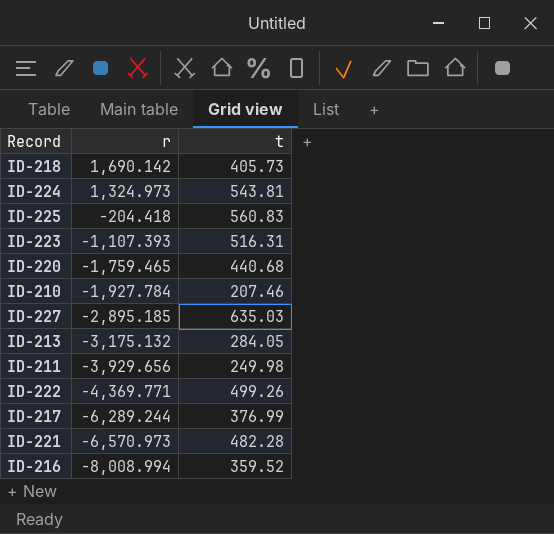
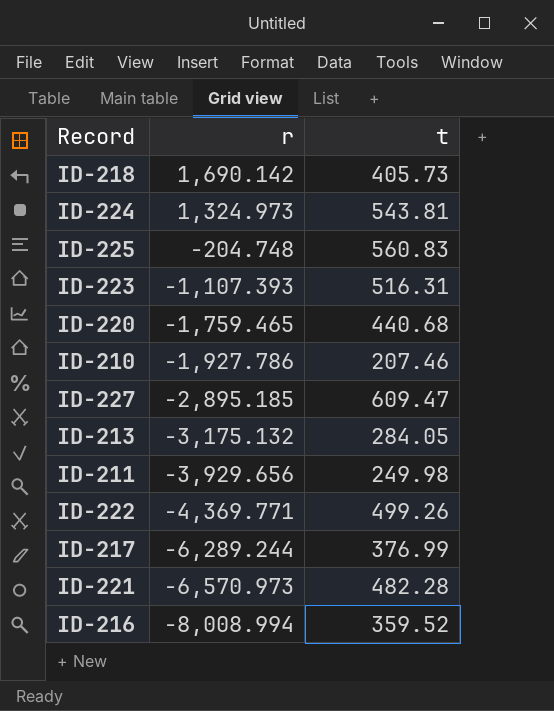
ID-225 | r: -204.418 -> -204.748
ID-210 | r: -1,927.784 -> -1,927.786
ID-227 | t: 635.03 -> 609.47

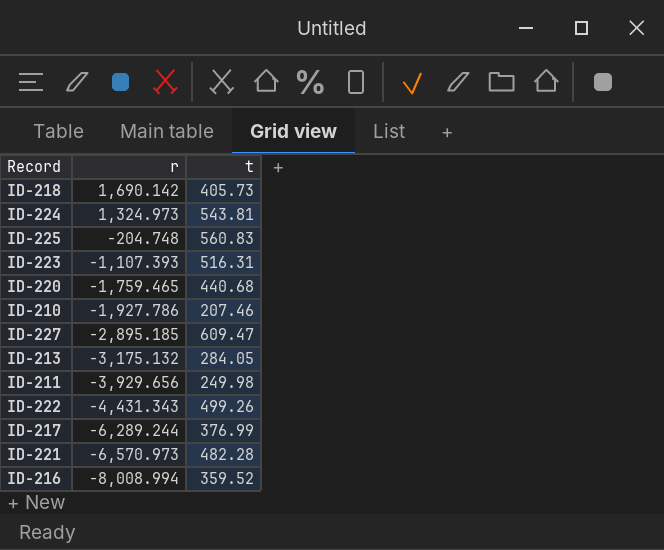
ID-222 | r: -4,369.771 -> -4,431.343

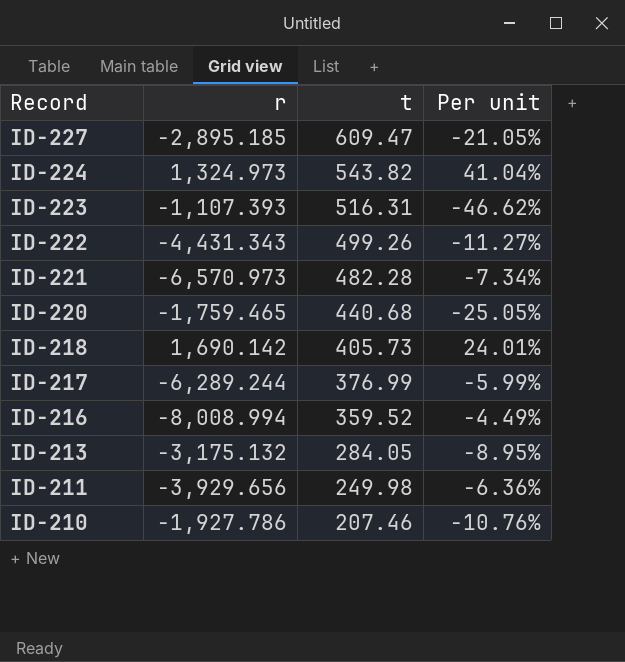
row order: r descending -> Record descending
column Per unit | formula: none -> [t] / [r]
row ID-225: -204.748 | 560.83 -> none
ID-224 | t: 543.81 -> 543.82

